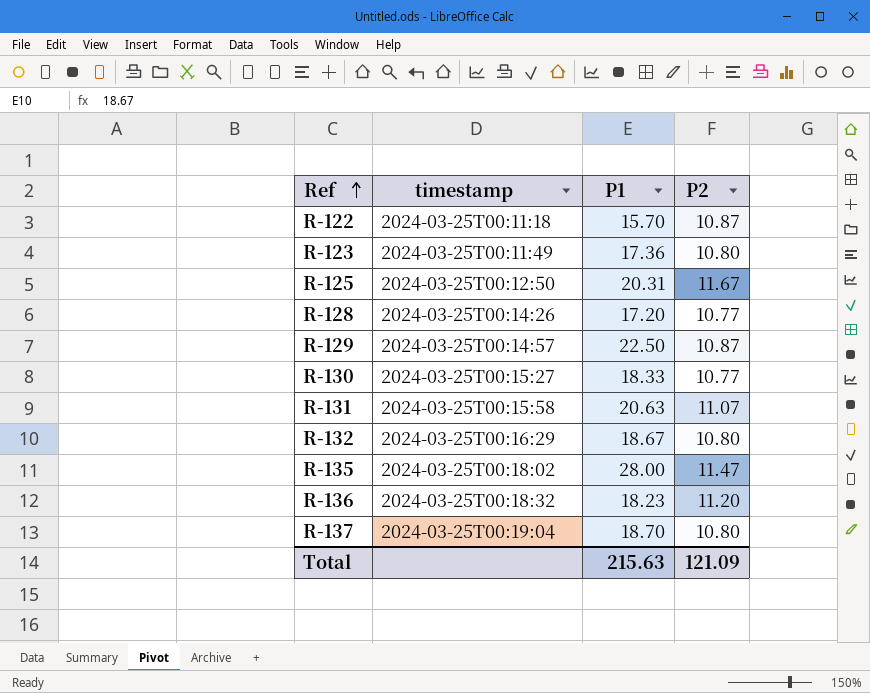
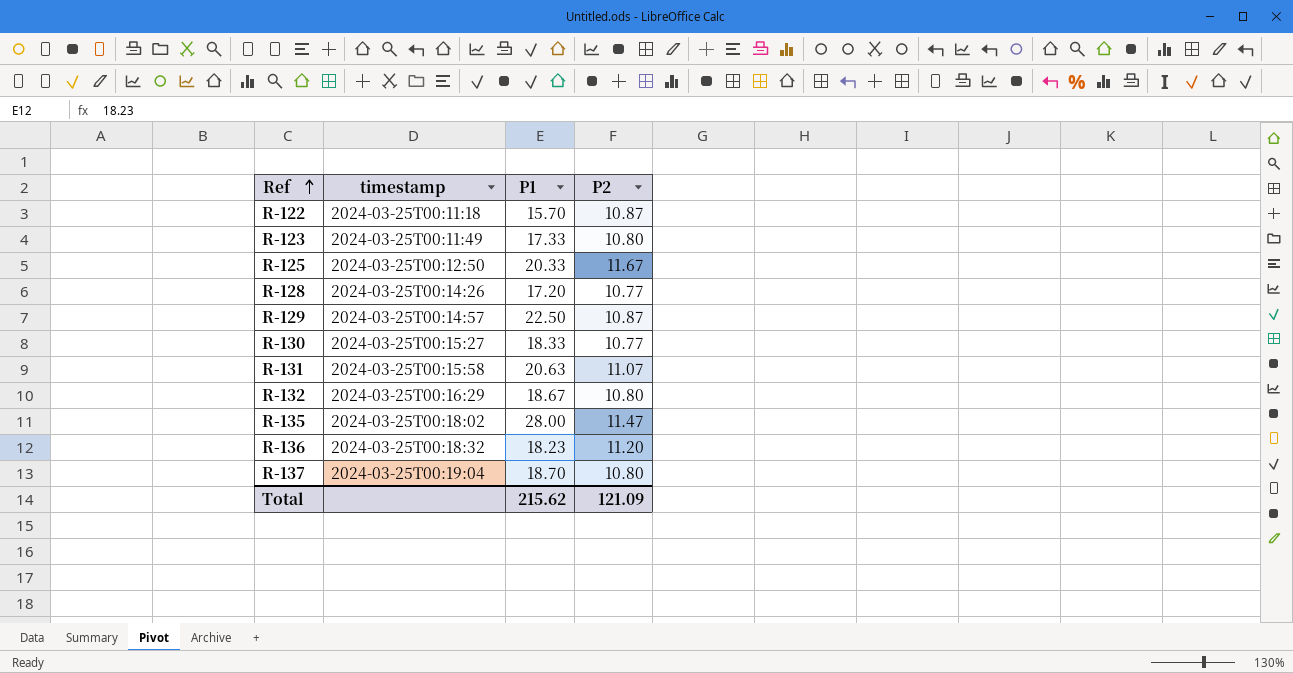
R-123 | P1: 17.36 -> 17.33
R-125 | P1: 20.31 -> 20.33
Total | P1: 215.63 -> 215.62

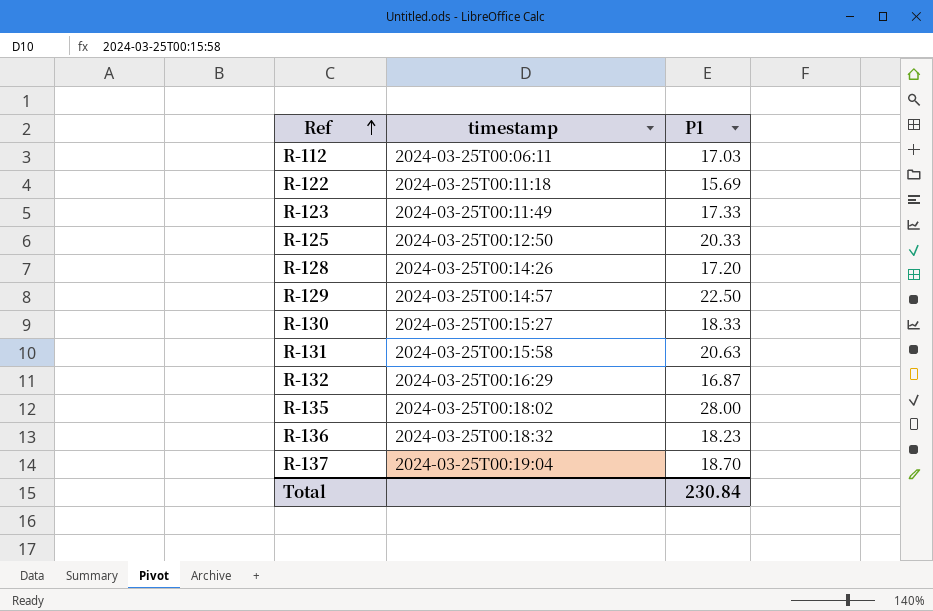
column P2 | position: 4 -> none
row R-112: none -> 2024-03-25T00:06:11 | 17.03
R-122 | P1: 15.70 -> 15.69
R-132 | P1: 18.67 -> 16.87
Total | P1: 215.62 -> 230.84

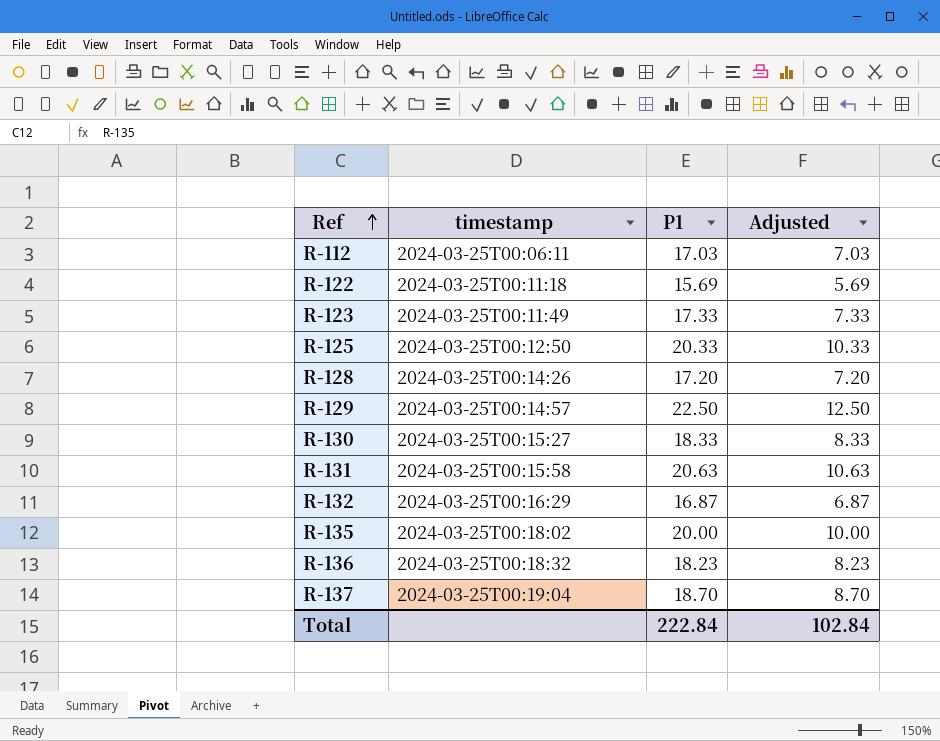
column Adjusted | formula: none -> [P1] - 10
R-135 | P1: 28.00 -> 20.00
Total | P1: 230.84 -> 222.84

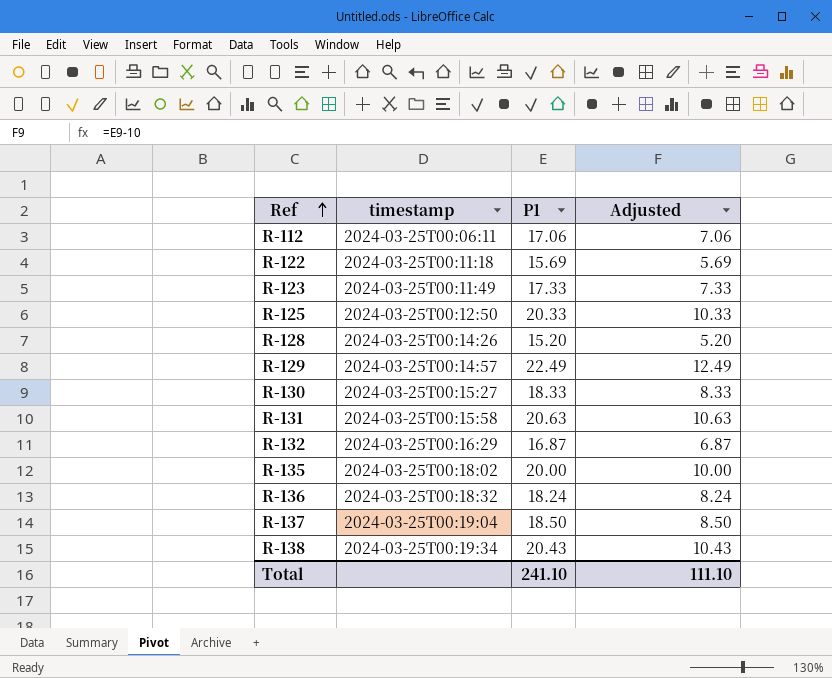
R-112 | P1: 17.03 -> 17.06
R-112 | Adjusted: 7.03 -> 7.06
R-128 | P1: 17.20 -> 15.20
R-128 | Adjusted: 7.20 -> 5.20
R-129 | P1: 22.50 -> 22.49
R-129 | Adjusted: 12.50 -> 12.49
R-136 | P1: 18.23 -> 18.24
R-136 | Adjusted: 8.23 -> 8.24
R-137 | P1: 18.70 -> 18.50
R-137 | Adjusted: 8.70 -> 8.50
row R-138: none -> 2024-03-25T00:19:34 | 20.43 | 10.43
Total | P1: 222.84 -> 241.10
Total | Adjusted: 102.84 -> 111.10

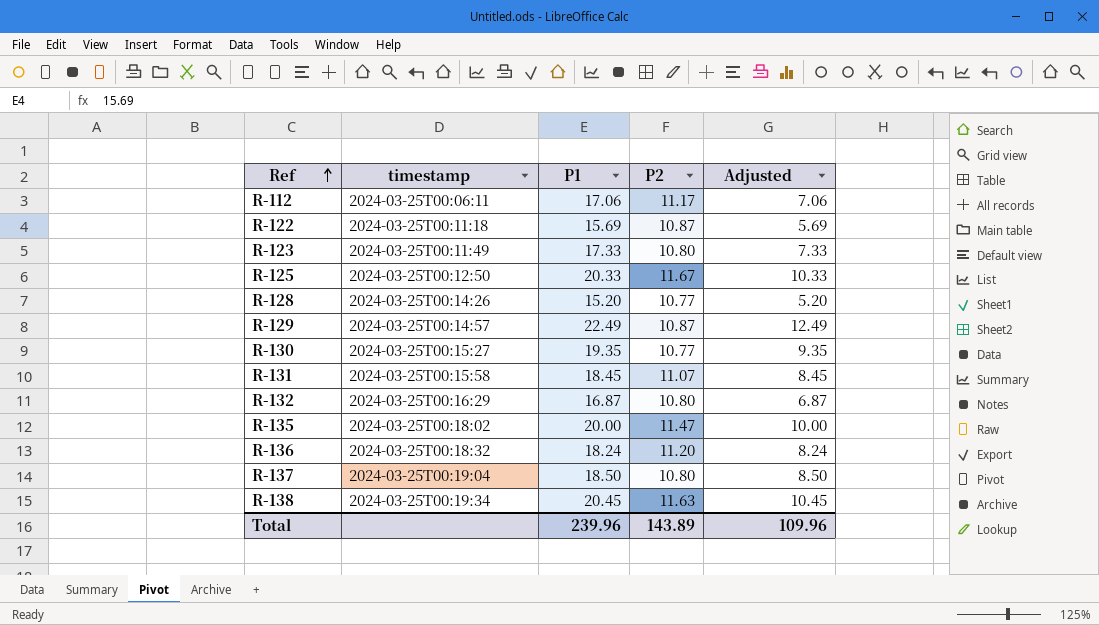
column P2 | position: none -> 4
R-130 | P1: 18.33 -> 19.35
R-130 | Adjusted: 8.33 -> 9.35
R-131 | P1: 20.63 -> 18.45
R-131 | Adjusted: 10.63 -> 8.45
R-138 | P1: 20.43 -> 20.45
R-138 | Adjusted: 10.43 -> 10.45
Total | P1: 241.10 -> 239.96
Total | Adjusted: 111.10 -> 109.96

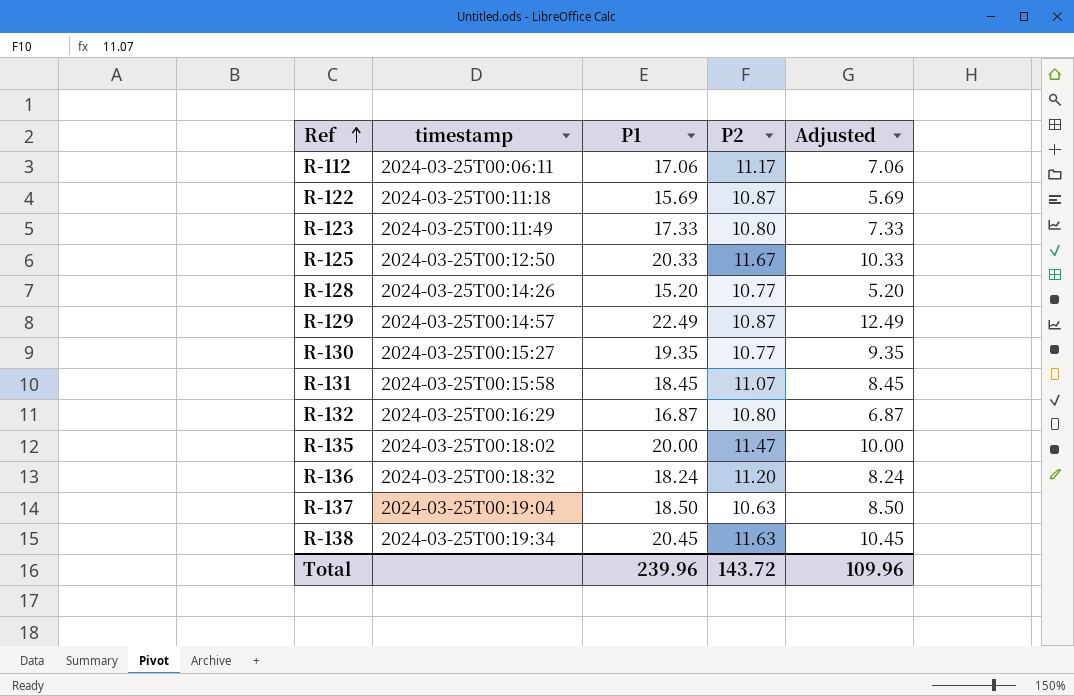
R-137 | P2: 10.80 -> 10.63
Total | P2: 143.89 -> 143.72

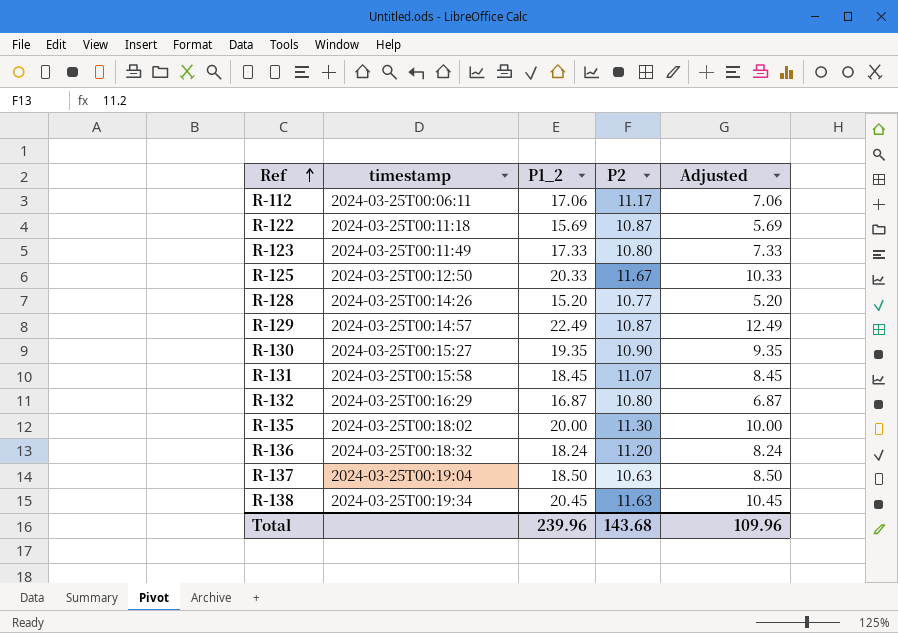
column name: P1 -> P1_2
R-130 | P2: 10.77 -> 10.90
R-135 | P2: 11.47 -> 11.30
Total | P2: 143.72 -> 143.68

